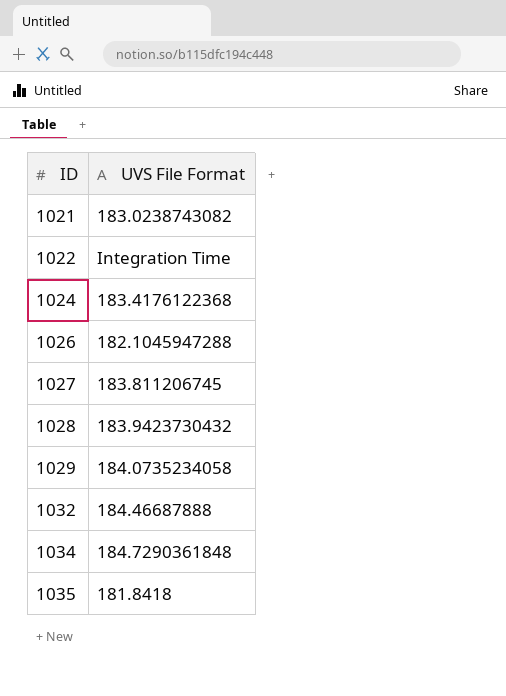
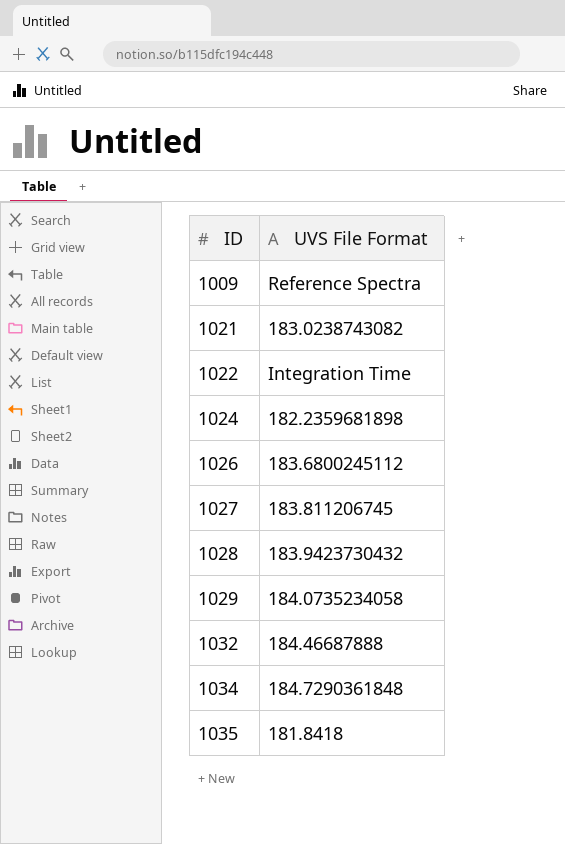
row 1009: none -> Reference Spectra
1024 | UVS File Format: 183.4176122368 -> 182.2359681898
1026 | UVS File Format: 182.1045947288 -> 183.6800245112

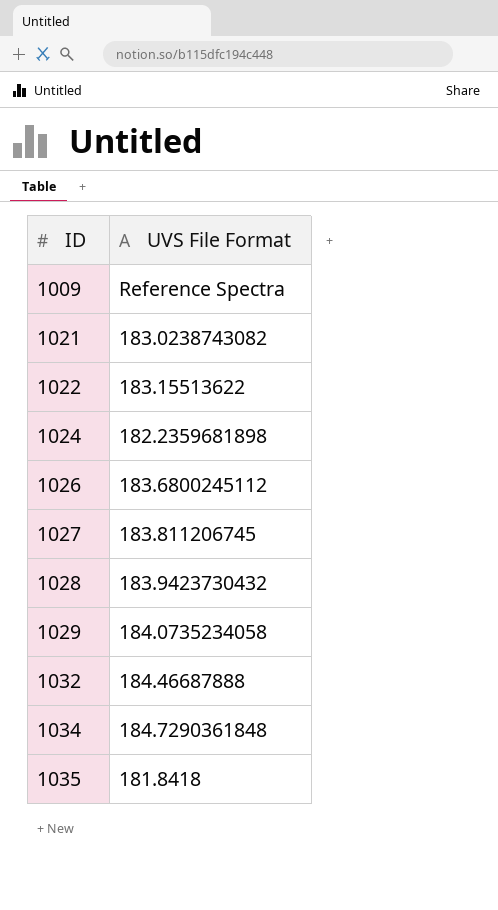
1022 | UVS File Format: Integration Time -> 183.15513622

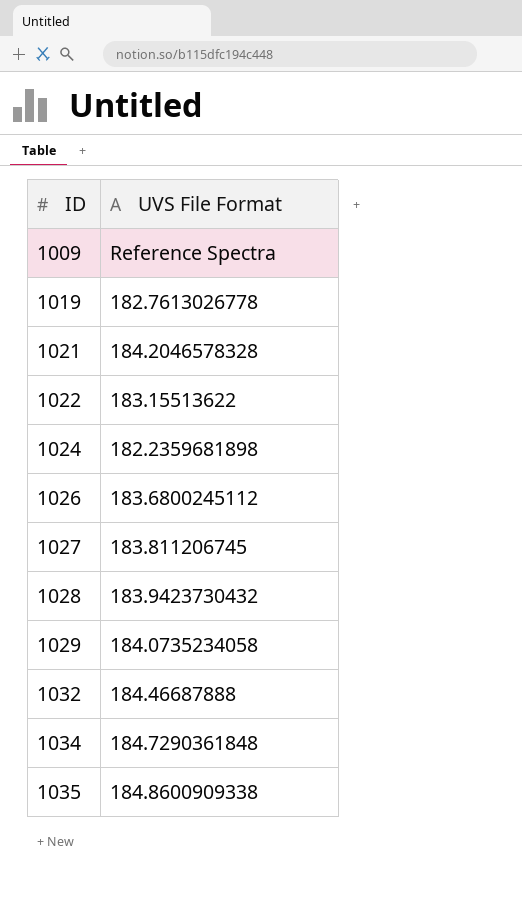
row 1019: none -> 182.7613026778
1021 | UVS File Format: 183.0238743082 -> 184.2046578328
1035 | UVS File Format: 181.8418 -> 184.8600909338

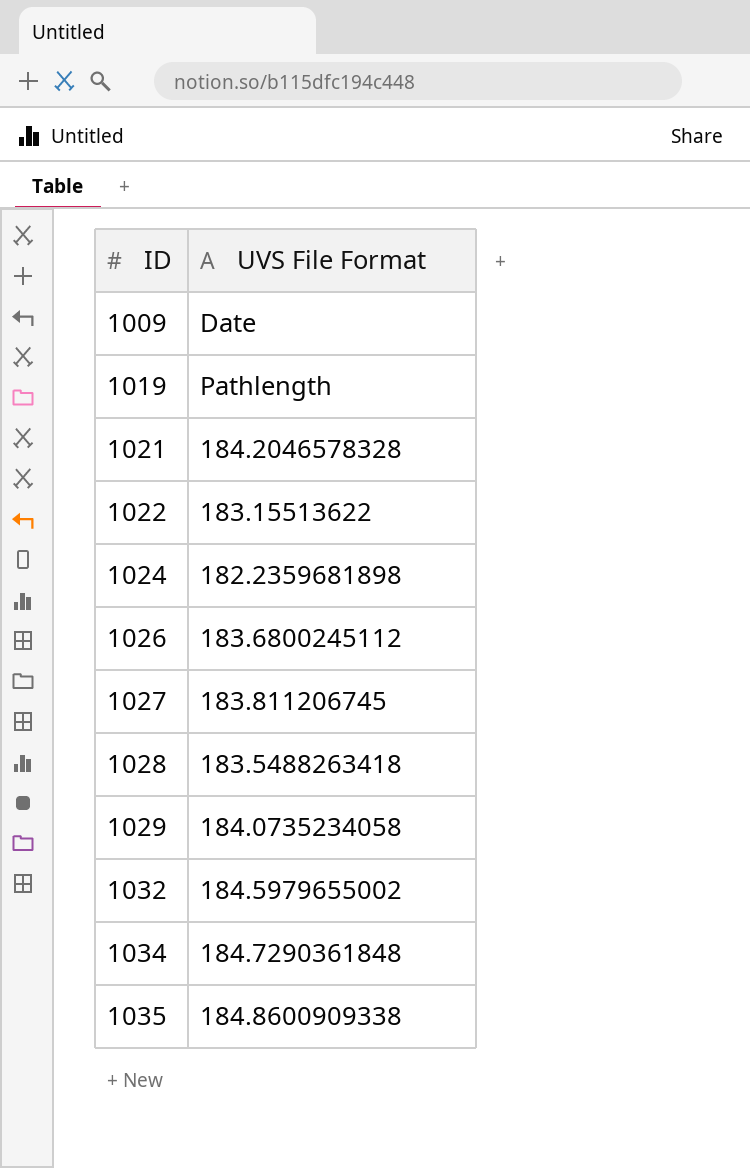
1009 | UVS File Format: Reference Spectra -> Date
1019 | UVS File Format: 182.7613026778 -> Pathlength
1028 | UVS File Format: 183.9423730432 -> 183.5488263418
1032 | UVS File Format: 184.46687888 -> 184.5979655002

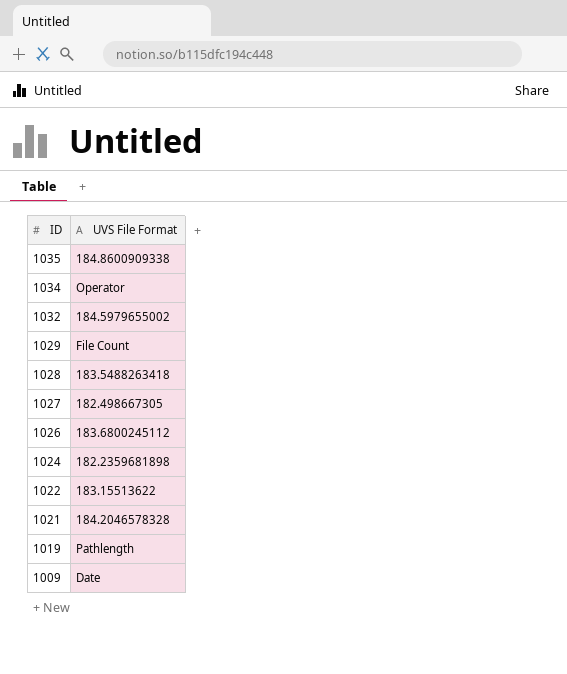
row order: ID ascending -> ID descending
1034 | UVS File Format: 184.7290361848 -> Operator
1029 | UVS File Format: 184.0735234058 -> File Count
1027 | UVS File Format: 183.811206745 -> 182.498667305

